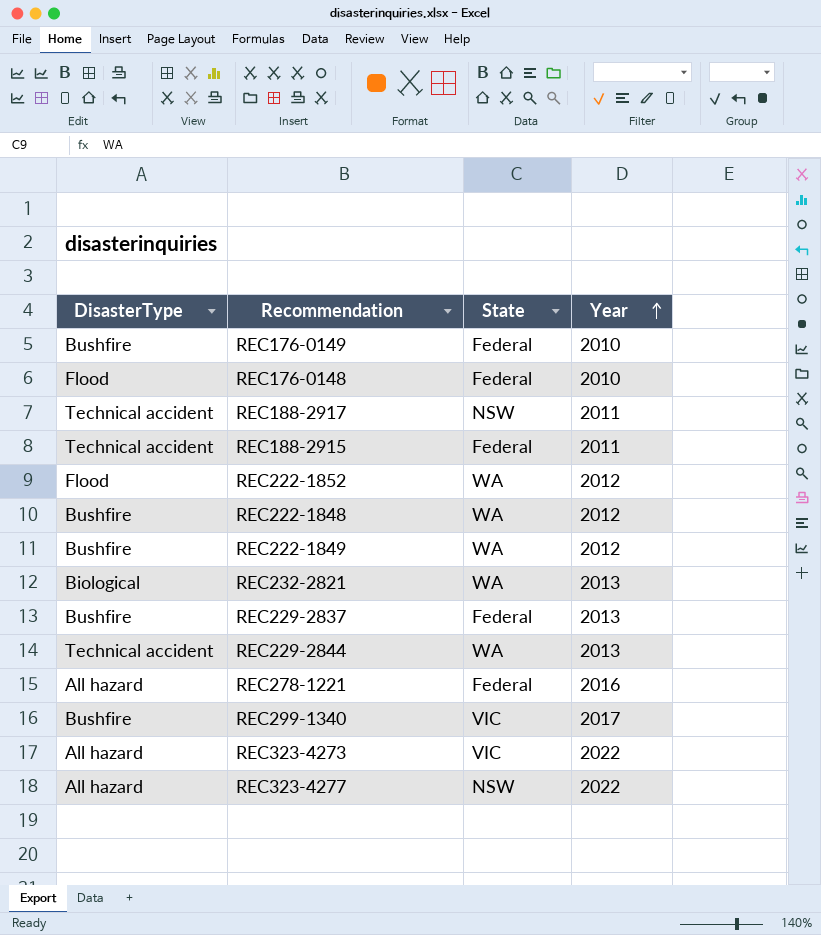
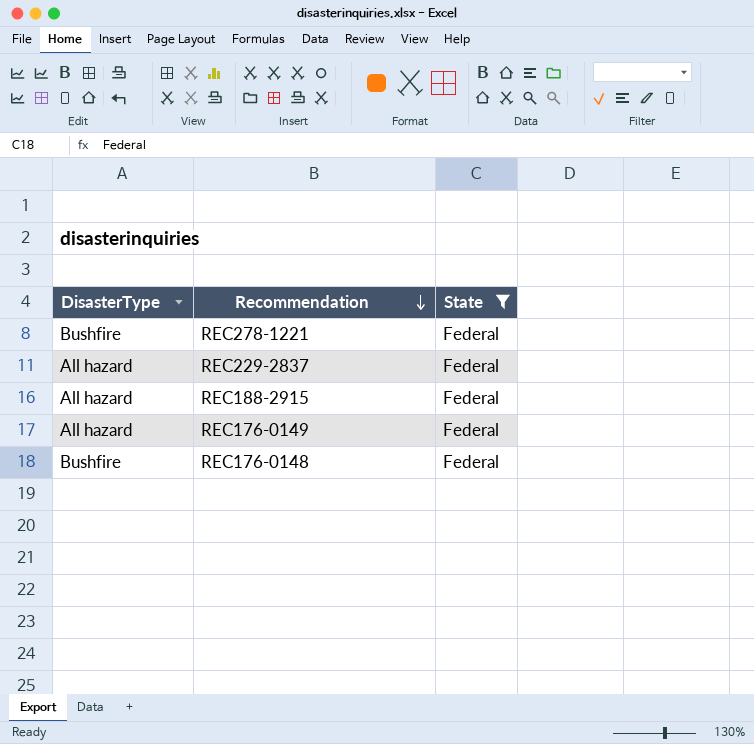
filter: none -> State = Federal
row order: Year ascending -> Recommendation descending
column Year | position: 4 -> none
REC278-1221 | DisasterType: All hazard -> Bushfire
REC229-2837 | DisasterType: Bushfire -> All hazard
REC188-2915 | DisasterType: Technical accident -> All hazard
REC176-0149 | DisasterType: Bushfire -> All hazard
REC176-0148 | DisasterType: Flood -> Bushfire

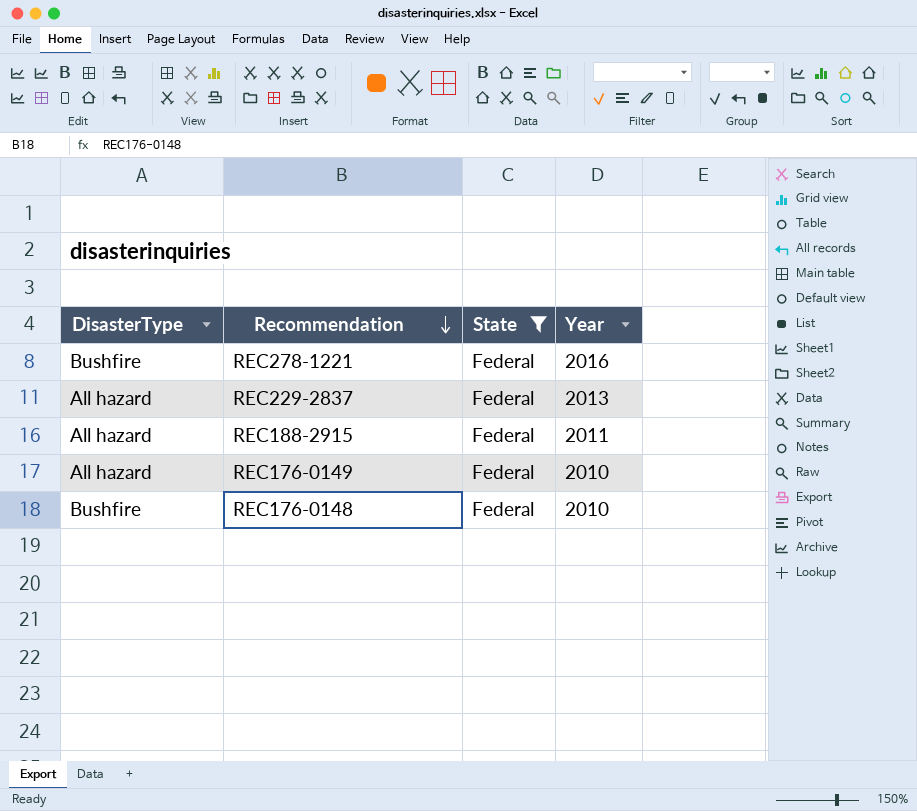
column Year | position: none -> 4

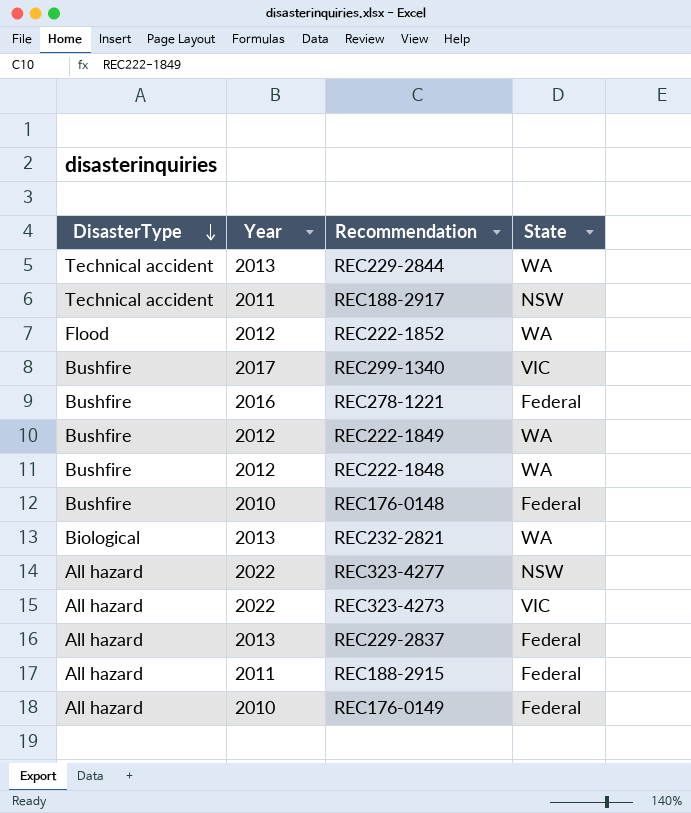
filter: State = Federal -> none
row order: Recommendation descending -> DisasterType descending
column Year | position: 4 -> 2

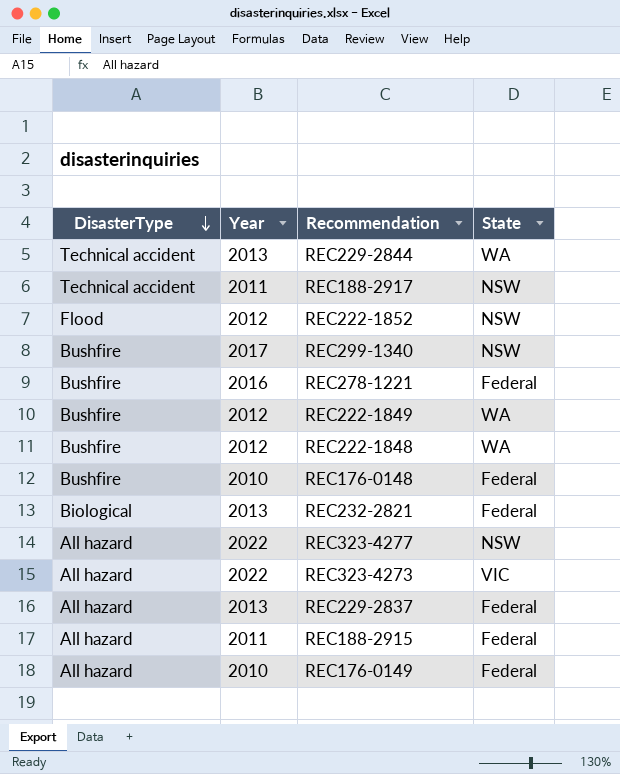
REC222-1852 | State: WA -> NSW
REC299-1340 | State: VIC -> NSW
REC232-2821 | State: WA -> Federal

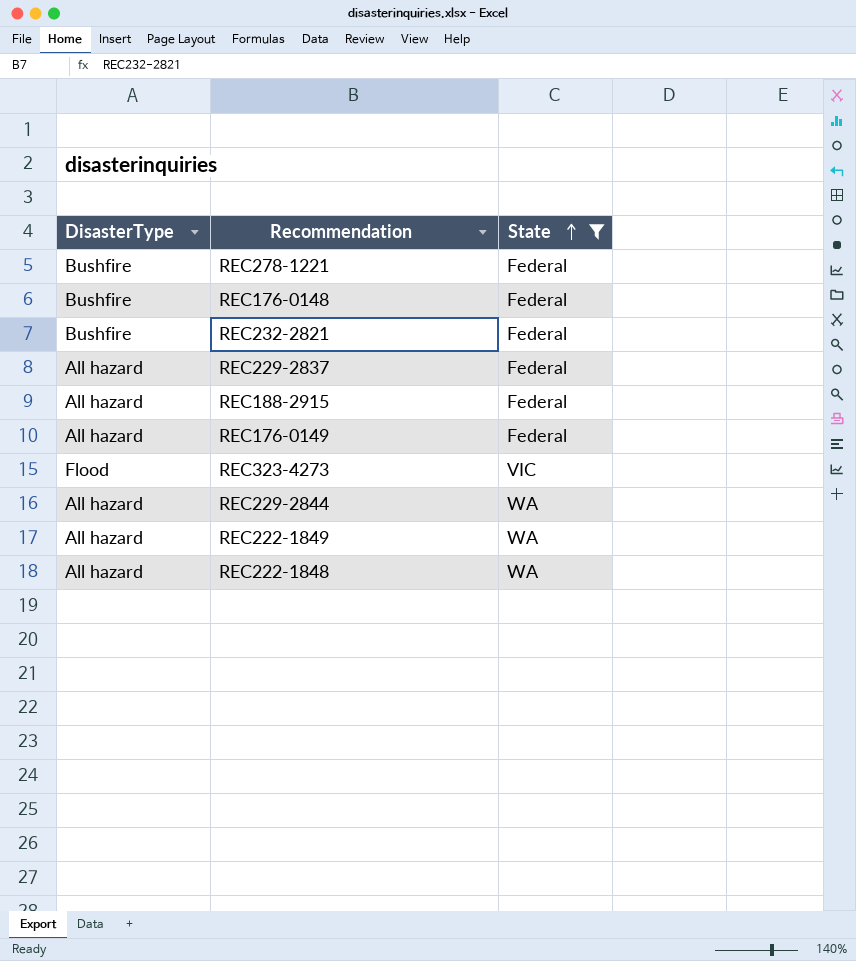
filter: none -> State != NSW
row order: DisasterType descending -> State ascending
column Year | position: 2 -> none
REC232-2821 | DisasterType: Biological -> Bushfire
REC323-4273 | DisasterType: All hazard -> Flood
REC229-2844 | DisasterType: Technical accident -> All hazard
REC222-1849 | DisasterType: Bushfire -> All hazard
REC222-1848 | DisasterType: Bushfire -> All hazard

